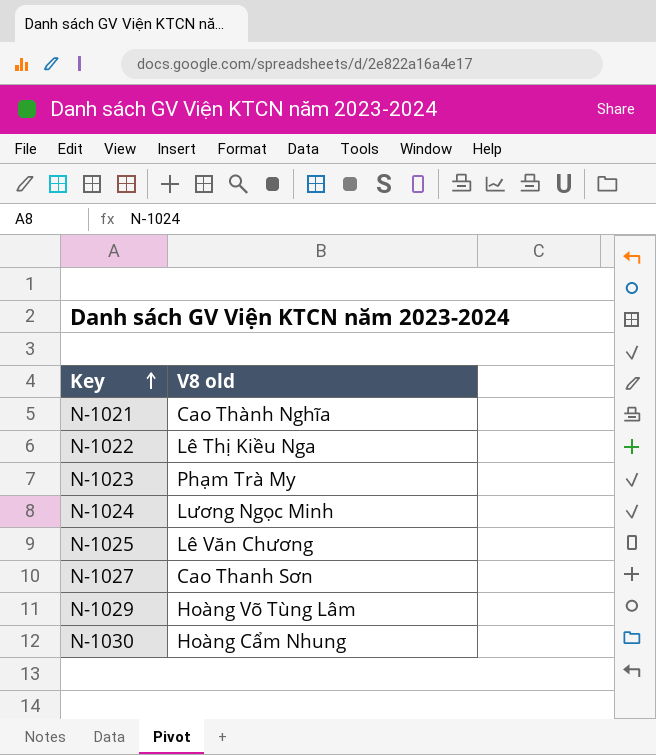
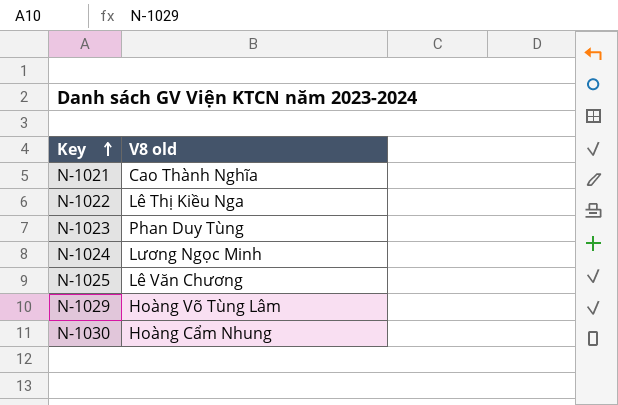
row N-1027: Cao Thanh Sơn -> none
N-1023 | V8 old: Phạm Trà My -> Phan Duy Tùng

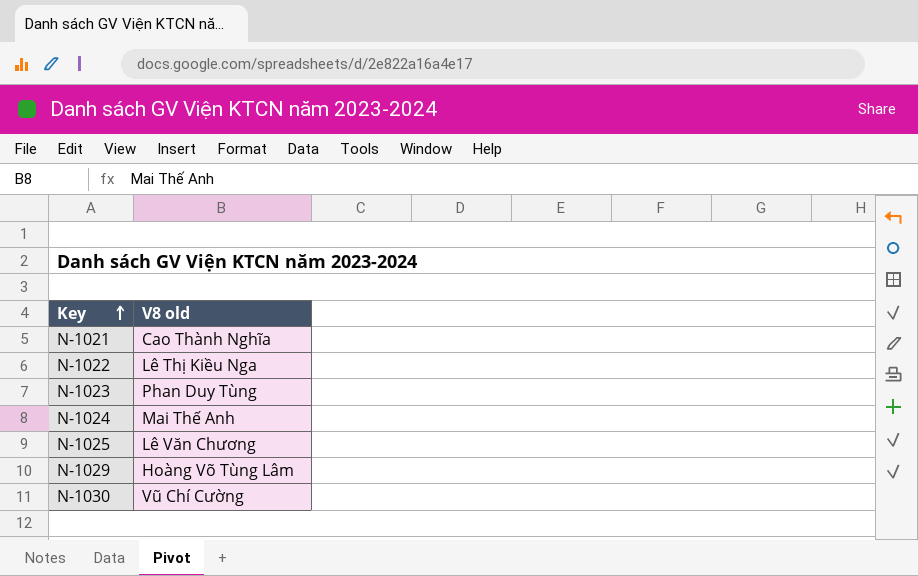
N-1024 | V8 old: Lương Ngọc Minh -> Mai Thế Anh
N-1030 | V8 old: Hoàng Cẩm Nhung -> Vũ Chí Cường

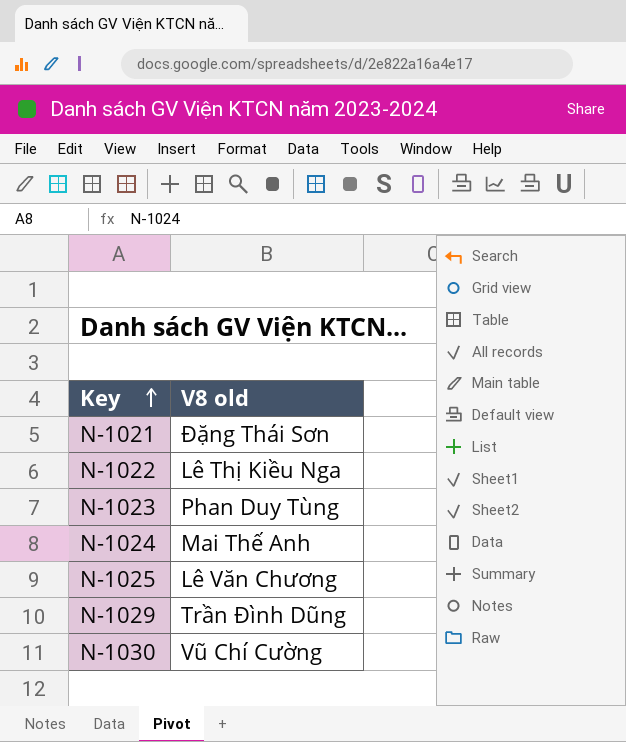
N-1021 | V8 old: Cao Thành Nghĩa -> Đặng Thái Sơn
N-1029 | V8 old: Hoàng Võ Tùng Lâm -> Trần Đình Dũng

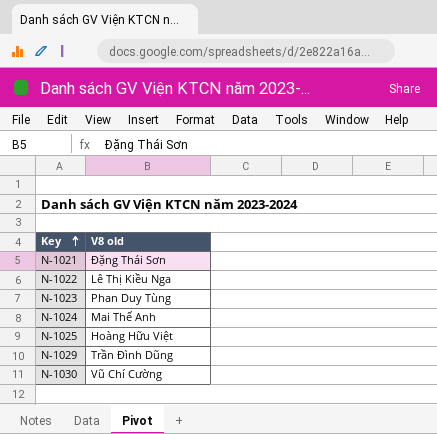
N-1025 | V8 old: Lê Văn Chương -> Hoàng Hữu Việt

